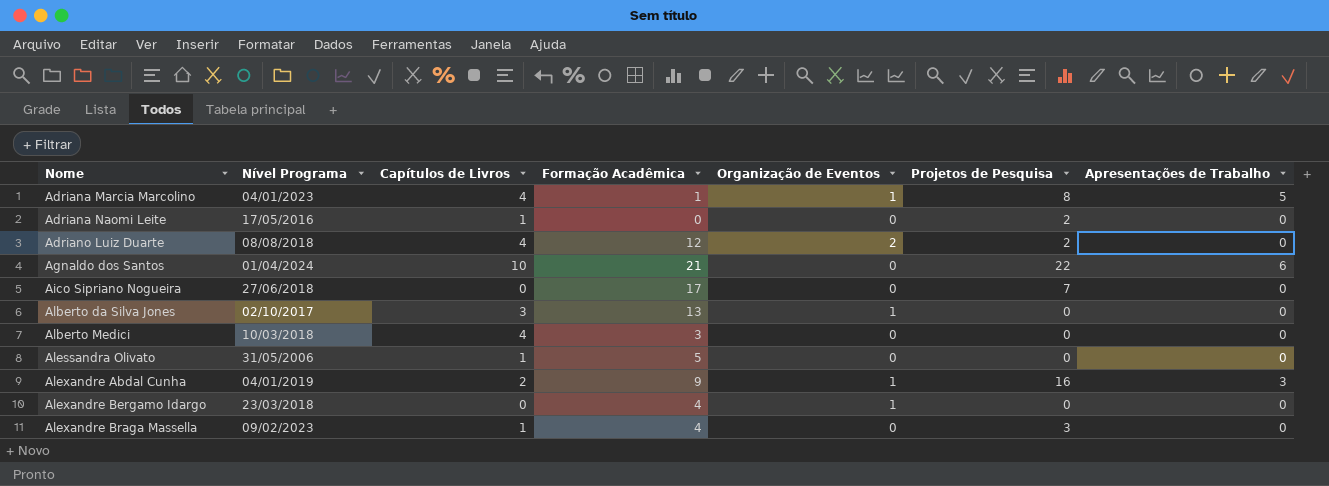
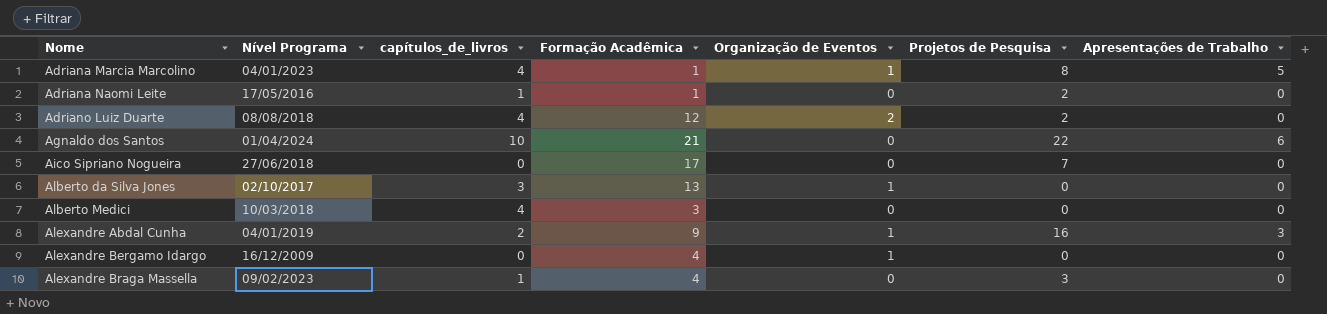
column name: Capítulos de Livros -> capítulos_de_livros
row Alessandra Olivato: 31/05/2006 | 1 | 5 | 0 | 0 | 0 -> none
Adriana Naomi Leite | Formação Acadêmica: 0 -> 1
Alexandre Bergamo Idargo | Nível Programa: 23/03/2018 -> 16/12/2009

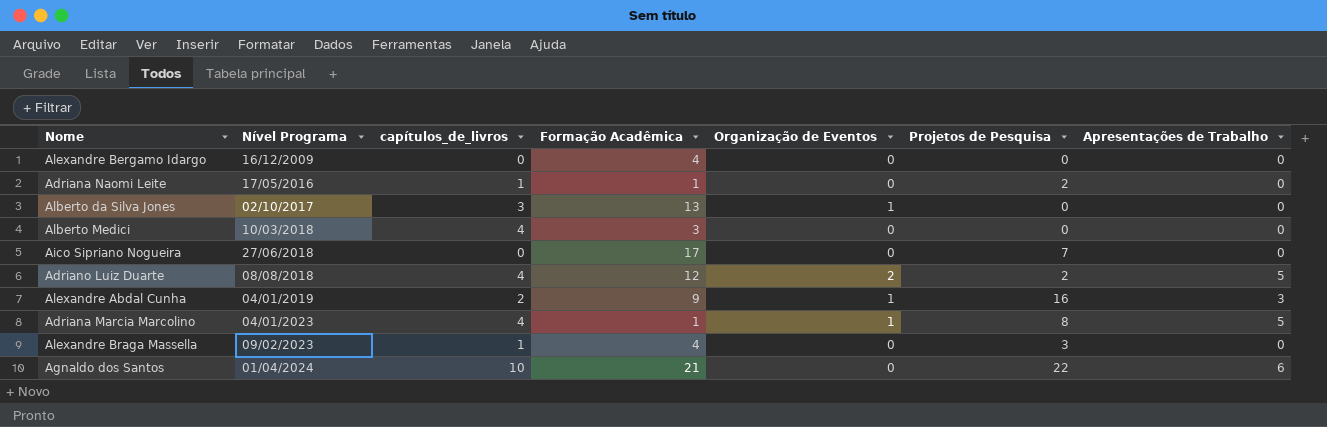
row order: Nome ascending -> Nível Programa ascending
Alexandre Bergamo Idargo | Organização de Eventos: 1 -> 0
Adriano Luiz Duarte | Apresentações de Trabalho: 0 -> 5

